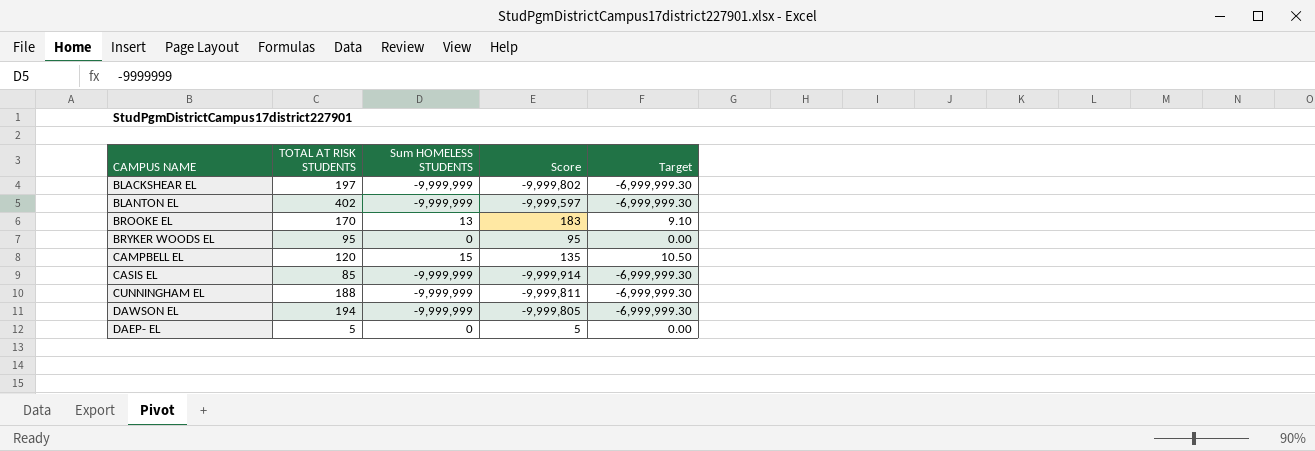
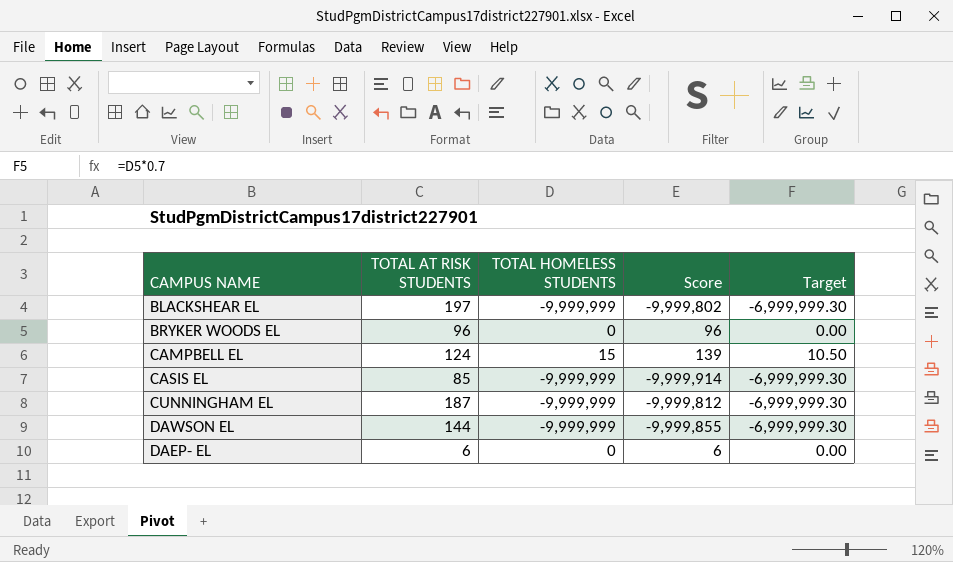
column name: Sum HOMELESS STUDENTS -> TOTAL HOMELESS STUDENTS
row BLANTON EL: 402 | -9,999,999 | -9,999,597 | -6,999,999.30 -> none
row BROOKE EL: 170 | 13 | 183 | 9.10 -> none
BRYKER WOODS EL | TOTAL AT RISK STUDENTS: 95 -> 96
BRYKER WOODS EL | Score: 95 -> 96
CAMPBELL EL | TOTAL AT RISK STUDENTS: 120 -> 124
CAMPBELL EL | Score: 135 -> 139
CUNNINGHAM EL | TOTAL AT RISK STUDENTS: 188 -> 187
CUNNINGHAM EL | Score: -9,999,811 -> -9,999,812
DAWSON EL | TOTAL AT RISK STUDENTS: 194 -> 144
DAWSON EL | Score: -9,999,805 -> -9,999,855
DAEP- EL | TOTAL AT RISK STUDENTS: 5 -> 6
DAEP- EL | Score: 5 -> 6

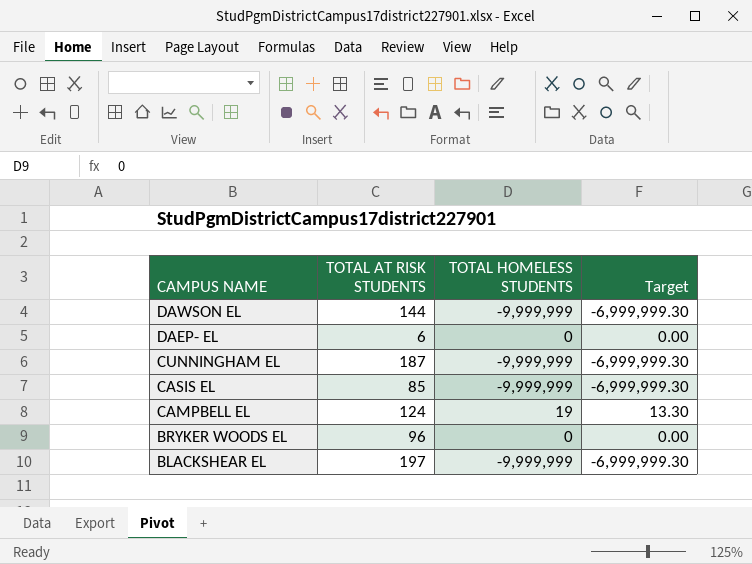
row order: none -> CAMPUS NAME descending
column Score | formula: [TOTAL AT RISK STUDENTS] + [TOTAL HOMELESS STUDENTS] -> none
CAMPBELL EL | TOTAL HOMELESS STUDENTS: 15 -> 19
CAMPBELL EL | Target: 10.50 -> 13.30

